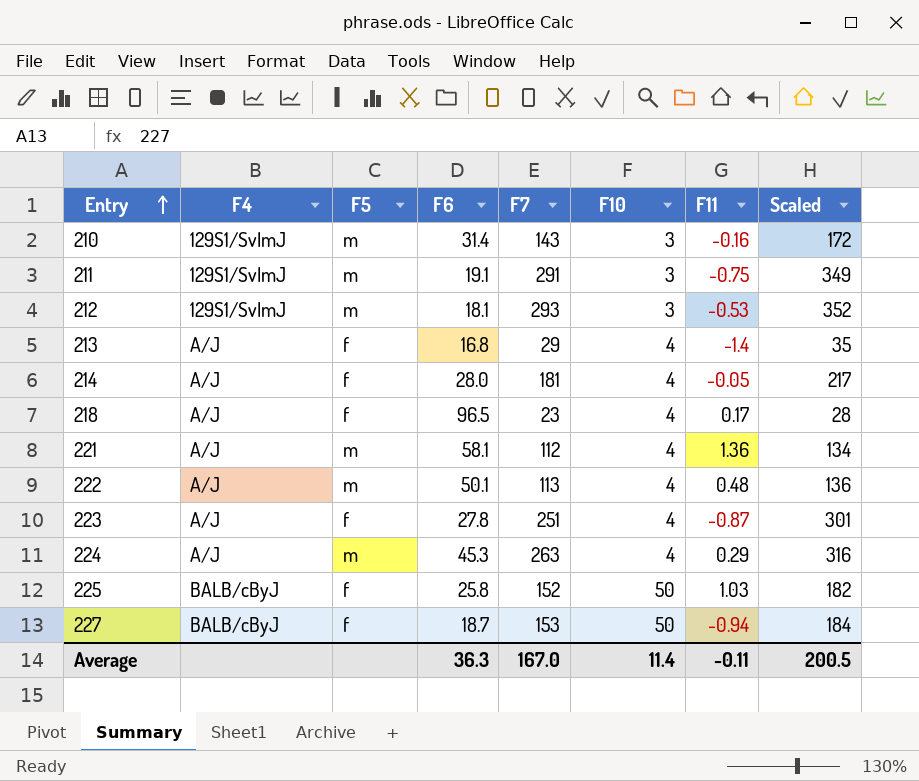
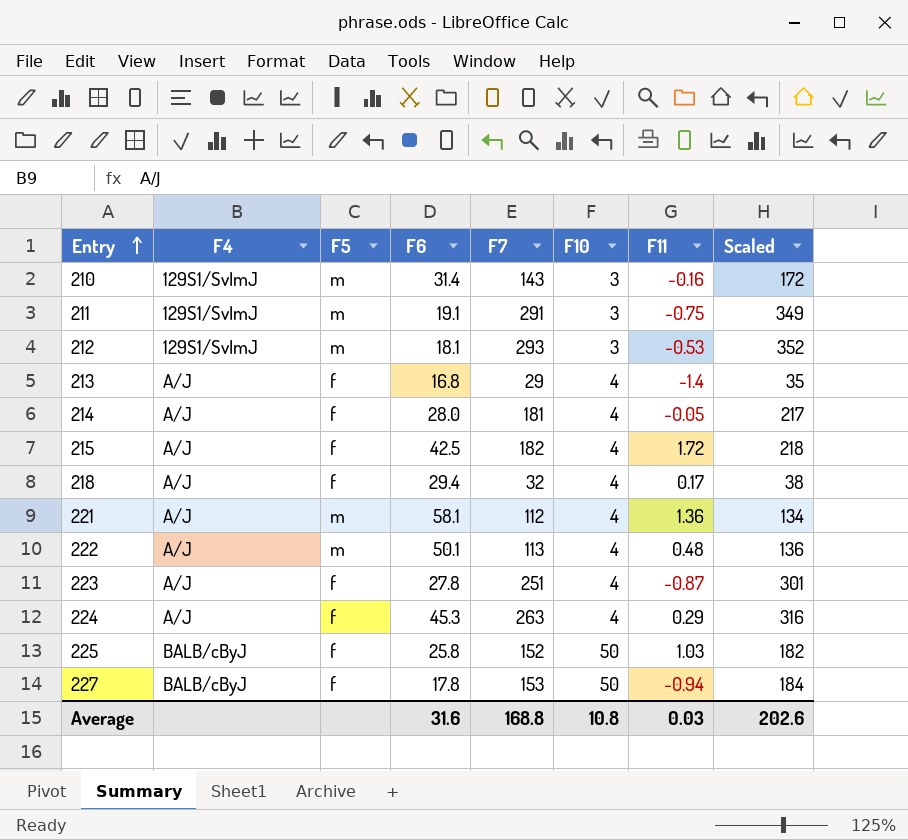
row 215: none -> A/J | f | 42.5 | 182 | 4 | 1.72 | 218
218 | F6: 96.5 -> 29.4
218 | F7: 23 -> 32
218 | Scaled: 28 -> 38
224 | F5: m -> f
227 | F6: 18.7 -> 17.8
Average | F6: 36.3 -> 31.6
Average | F7: 167.0 -> 168.8
Average | F10: 11.4 -> 10.8
Average | F11: -0.11 -> 0.03
Average | Scaled: 200.5 -> 202.6

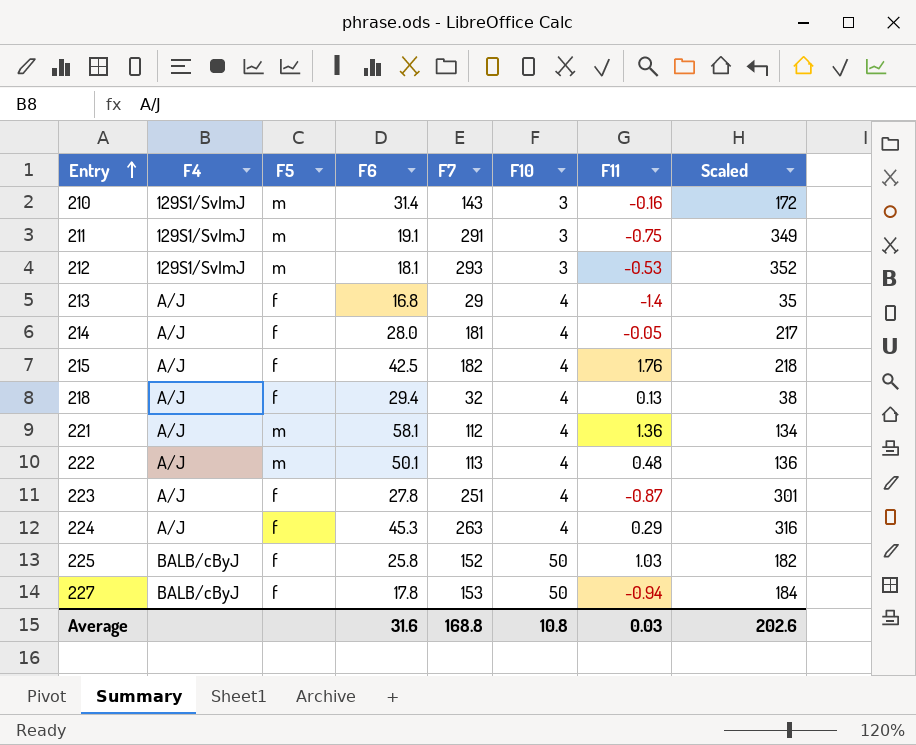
215 | F11: 1.72 -> 1.76
218 | F11: 0.17 -> 0.13

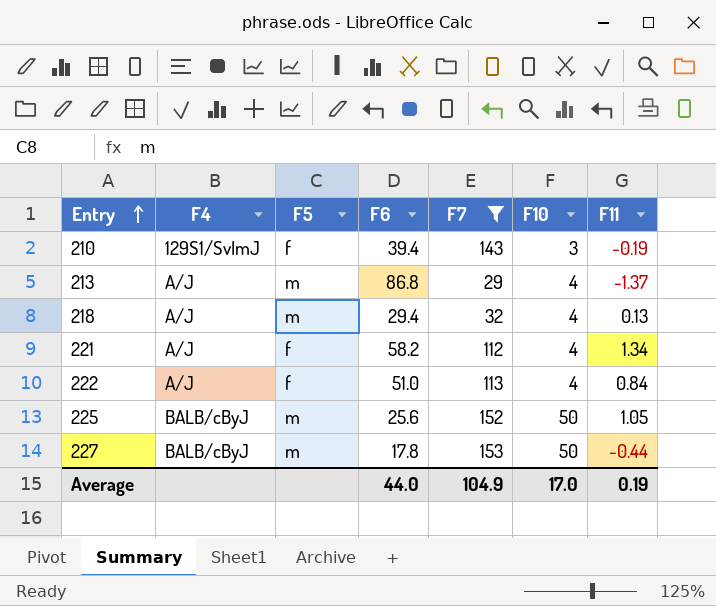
filter: none -> F7 <= 153
column Scaled | formula: [F7] * 1.2 -> none
210 | F5: m -> f
210 | F6: 31.4 -> 39.4
210 | F11: -0.16 -> -0.19
213 | F5: f -> m
213 | F6: 16.8 -> 86.8
213 | F11: -1.4 -> -1.37
218 | F5: f -> m
221 | F5: m -> f
221 | F6: 58.1 -> 58.2
221 | F11: 1.36 -> 1.34
222 | F5: m -> f
222 | F6: 50.1 -> 51.0
222 | F11: 0.48 -> 0.84
225 | F5: f -> m
225 | F6: 25.8 -> 25.6
225 | F11: 1.03 -> 1.05
227 | F5: f -> m
227 | F11: -0.94 -> -0.44
Average | F6: 31.6 -> 44.0
Average | F7: 168.8 -> 104.9
Average | F10: 10.8 -> 17.0
Average | F11: 0.03 -> 0.19

